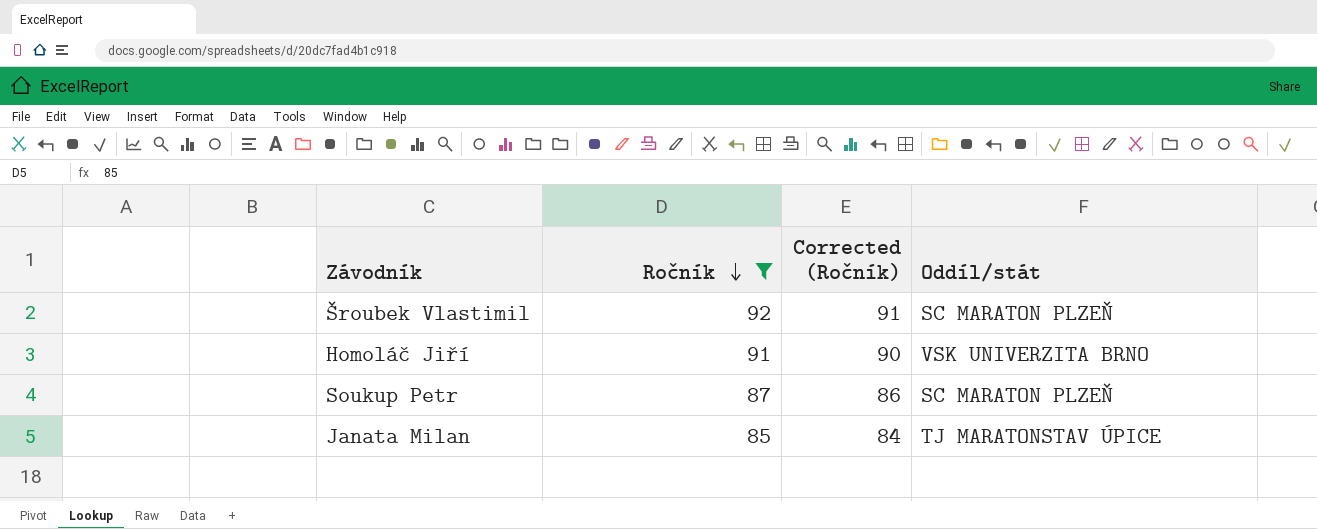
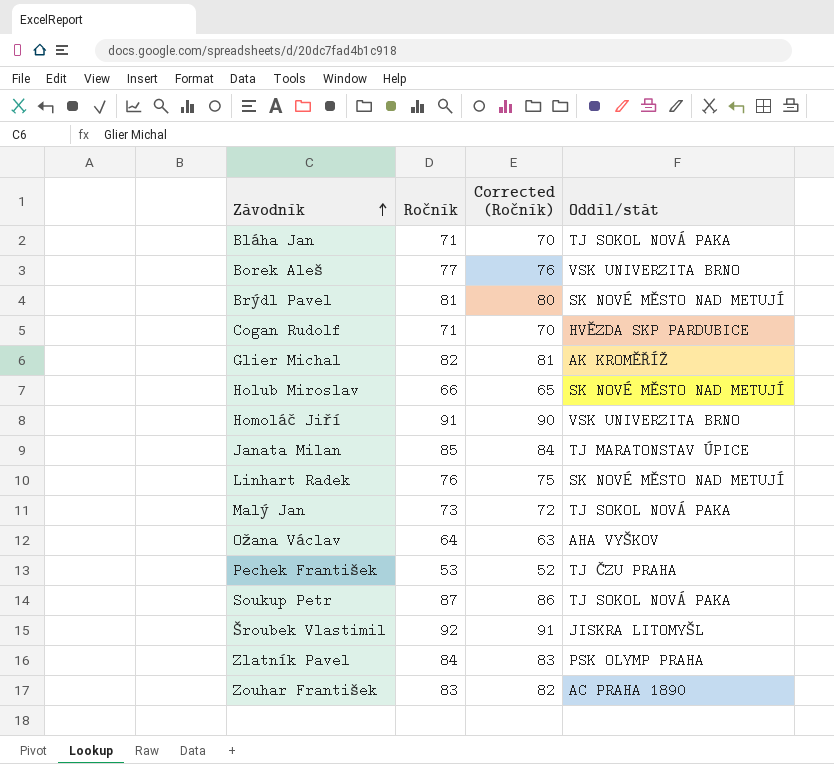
filter: Ročník >= 85 -> none
row order: Ročník descending -> Závodník ascending
Soukup Petr | Oddíl/stát: SC MARATON PLZEŇ -> TJ SOKOL NOVÁ PAKA
Šroubek Vlastimil | Oddíl/stát: SC MARATON PLZEŇ -> JISKRA LITOMYŠL

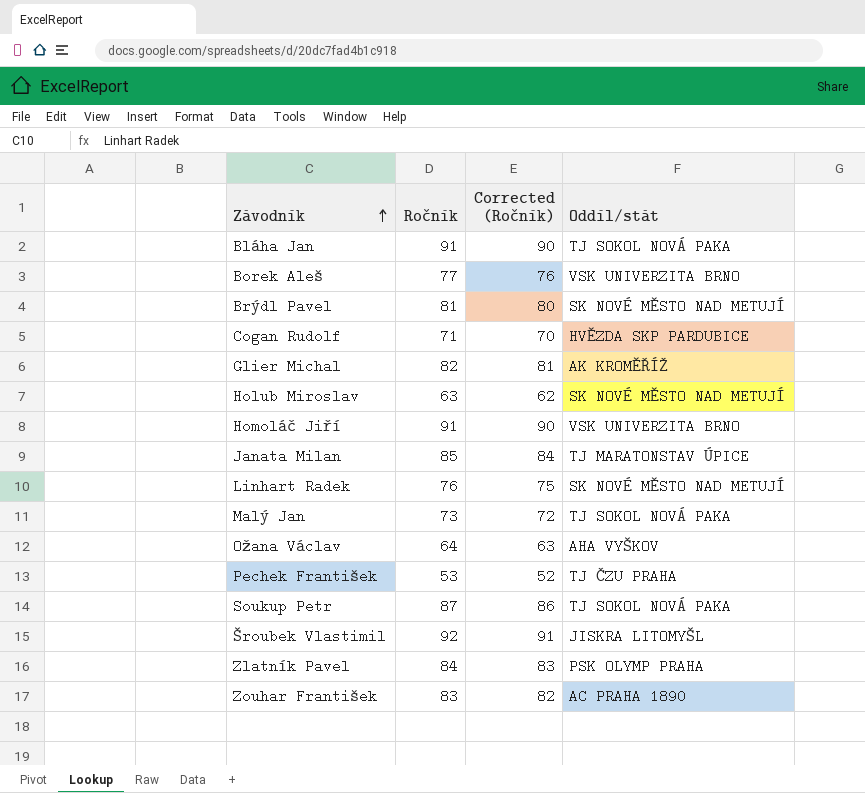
Bláha Jan | Ročník: 71 -> 91
Bláha Jan | Corrected (Ročník): 70 -> 90
Holub Miroslav | Ročník: 66 -> 63
Holub Miroslav | Corrected (Ročník): 65 -> 62

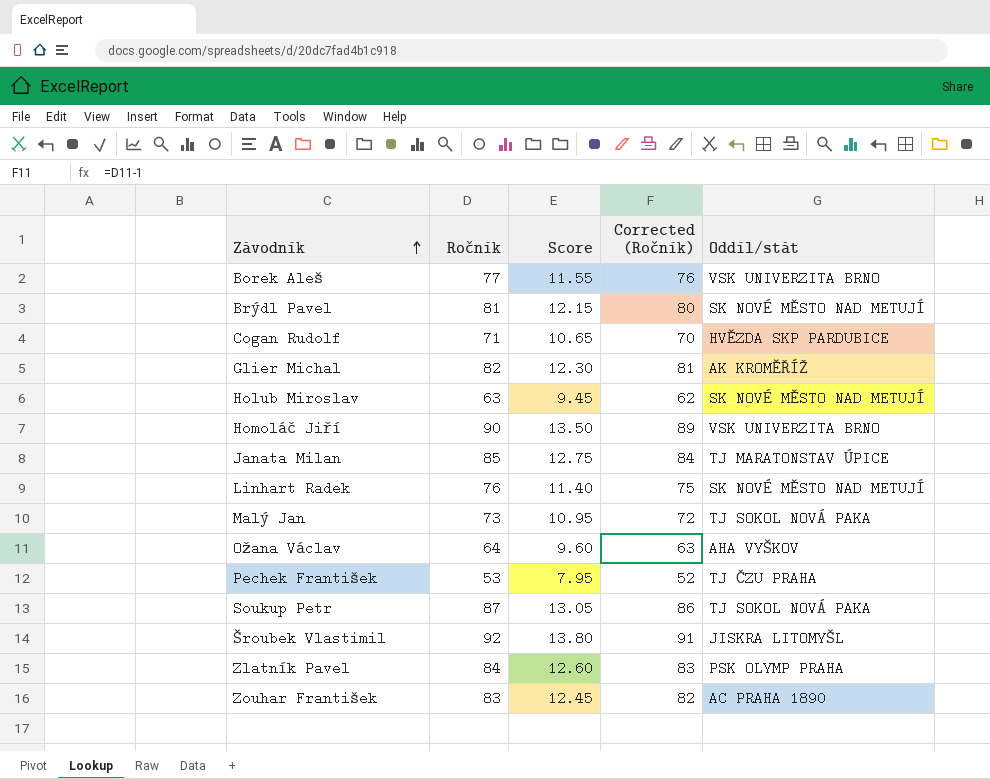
column Score | formula: none -> [Ročník] * 0.15
row Bláha Jan: 91 | 90 | TJ SOKOL NOVÁ PAKA -> none
Homoláč Jiří | Ročník: 91 -> 90
Homoláč Jiří | Corrected (Ročník): 90 -> 89

